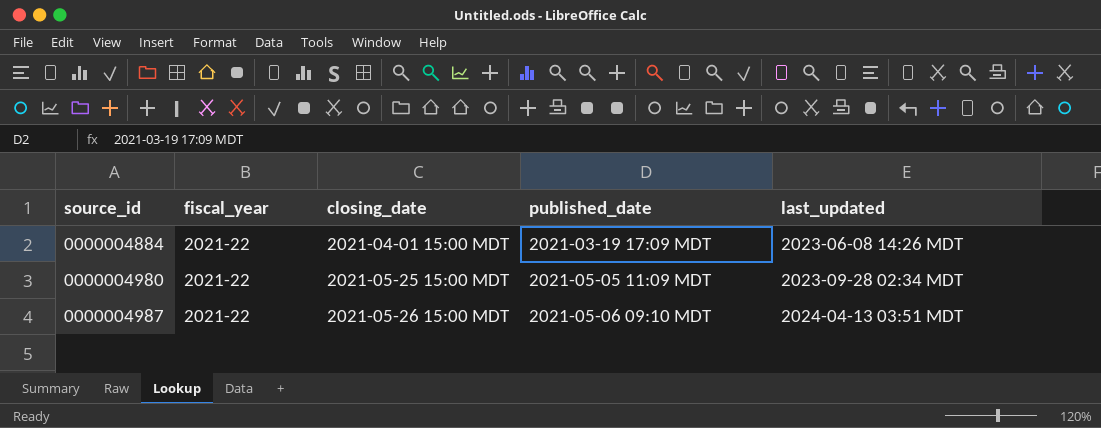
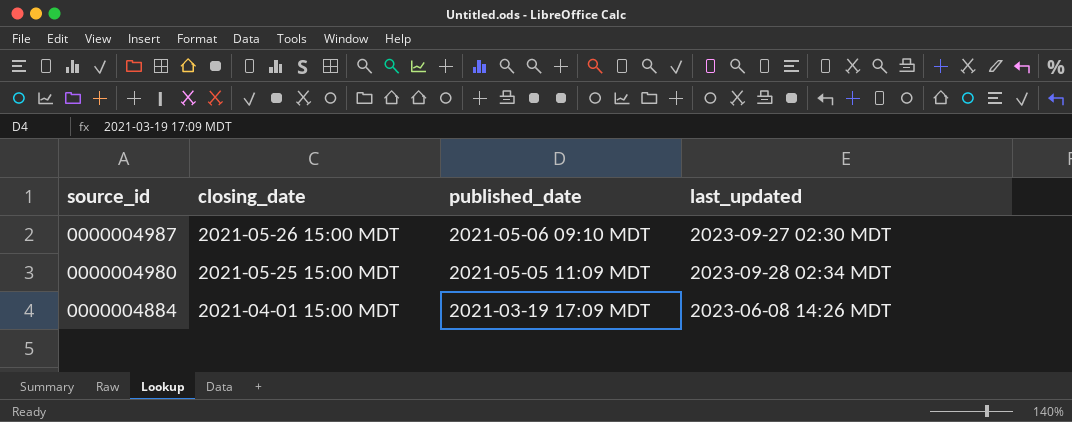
row order: source_id ascending -> source_id descending
column fiscal_year | position: 2 -> none
0000004987 | last_updated: 2024-04-13 03:51 MDT -> 2023-09-27 02:30 MDT

